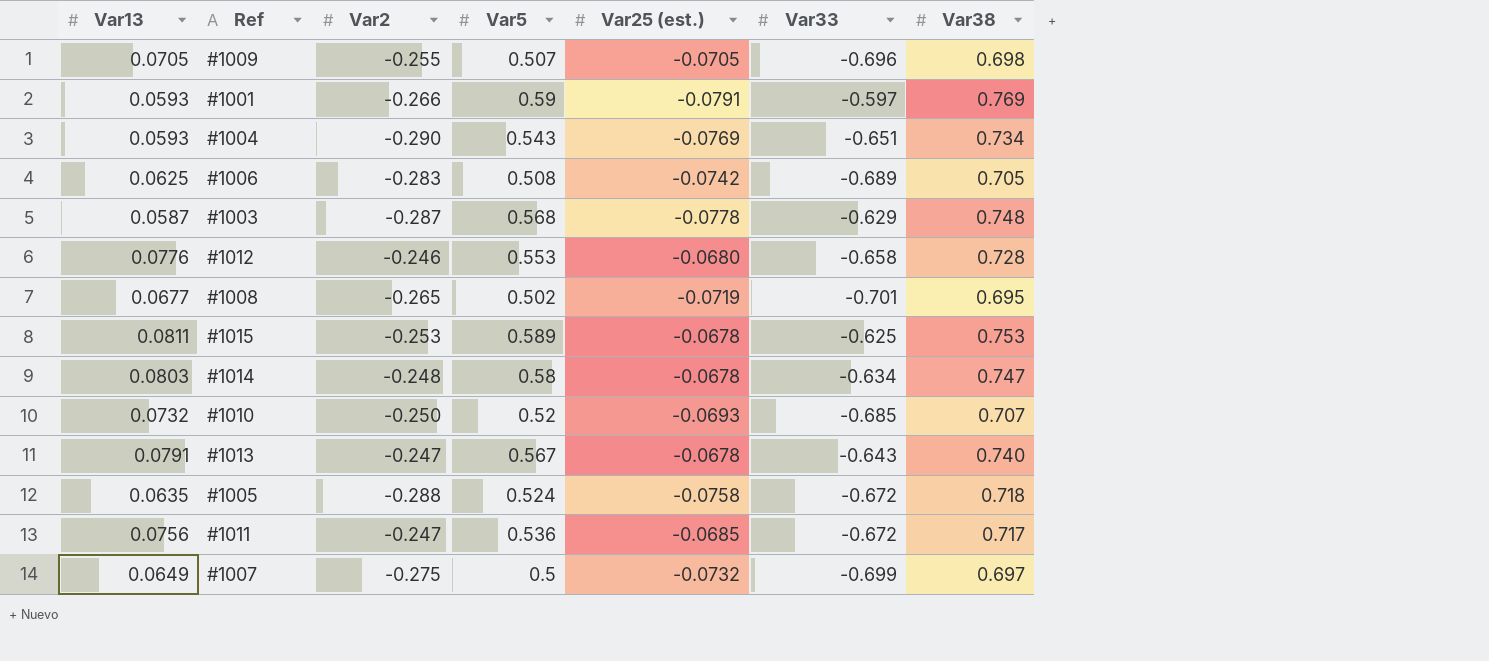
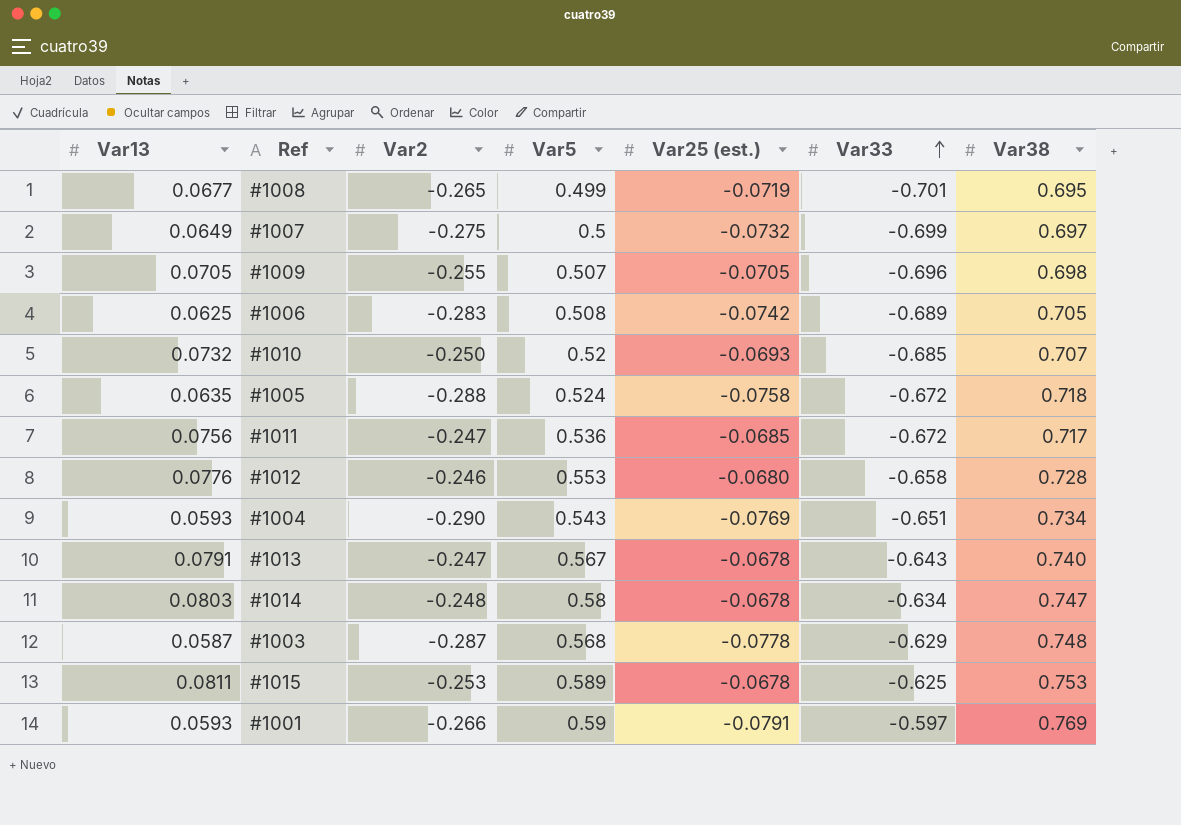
row order: none -> Var33 ascending
#1008 | Var5: 0.502 -> 0.499

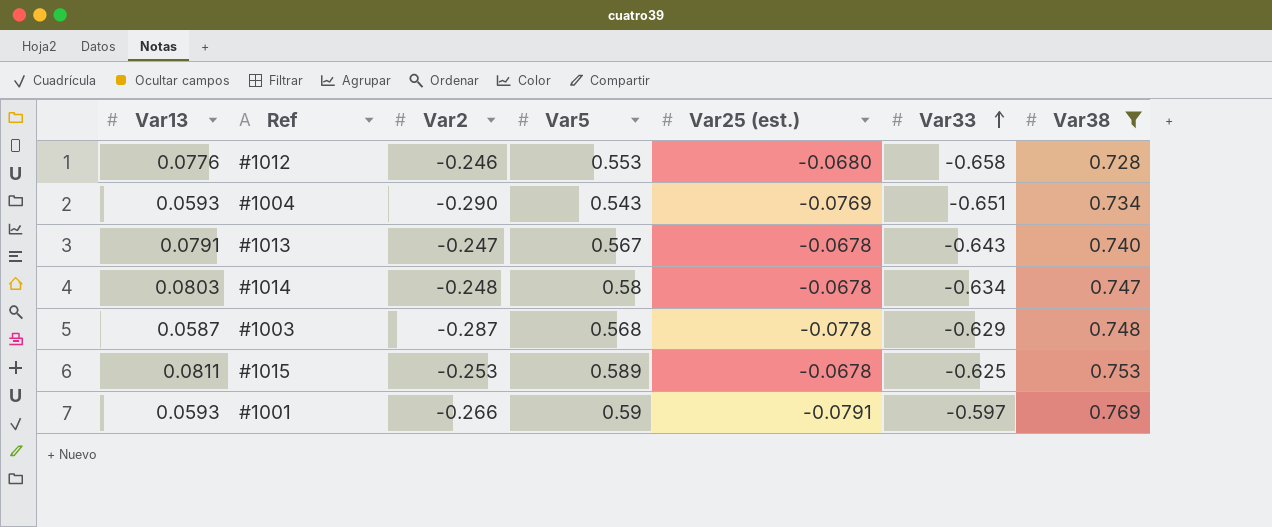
filter: none -> Var38 >= 0.728

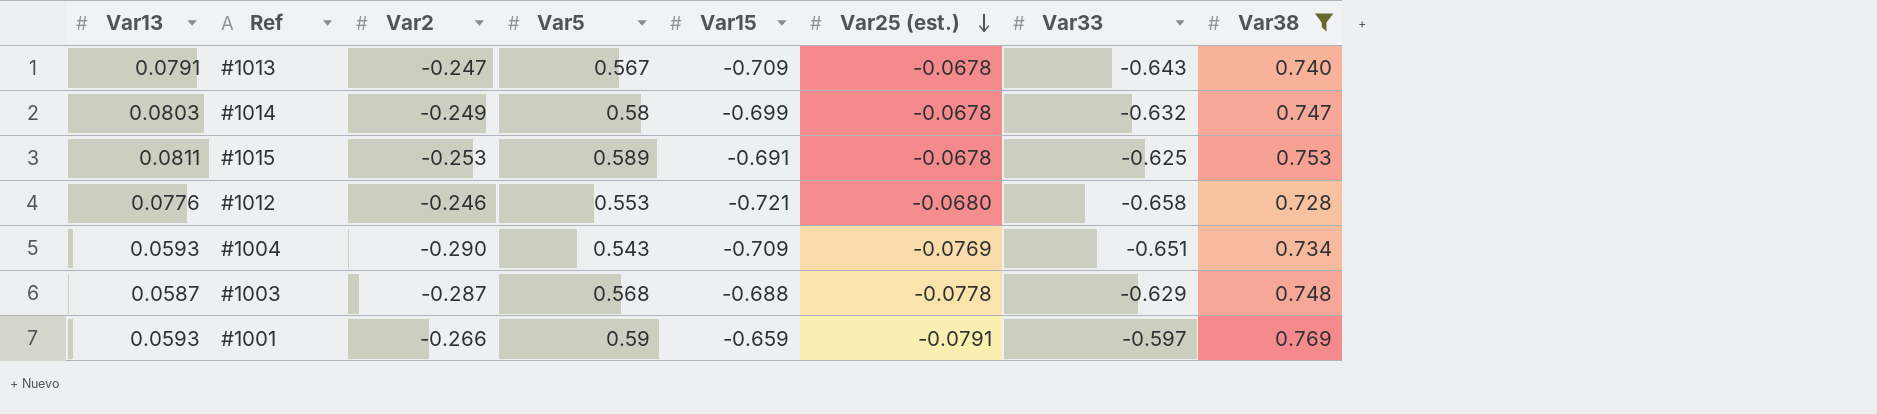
row order: Var33 ascending -> Var25 (est.) descending
column Var15 | position: none -> 5
#1014 | Var2: -0.248 -> -0.249
#1014 | Var33: -0.634 -> -0.632

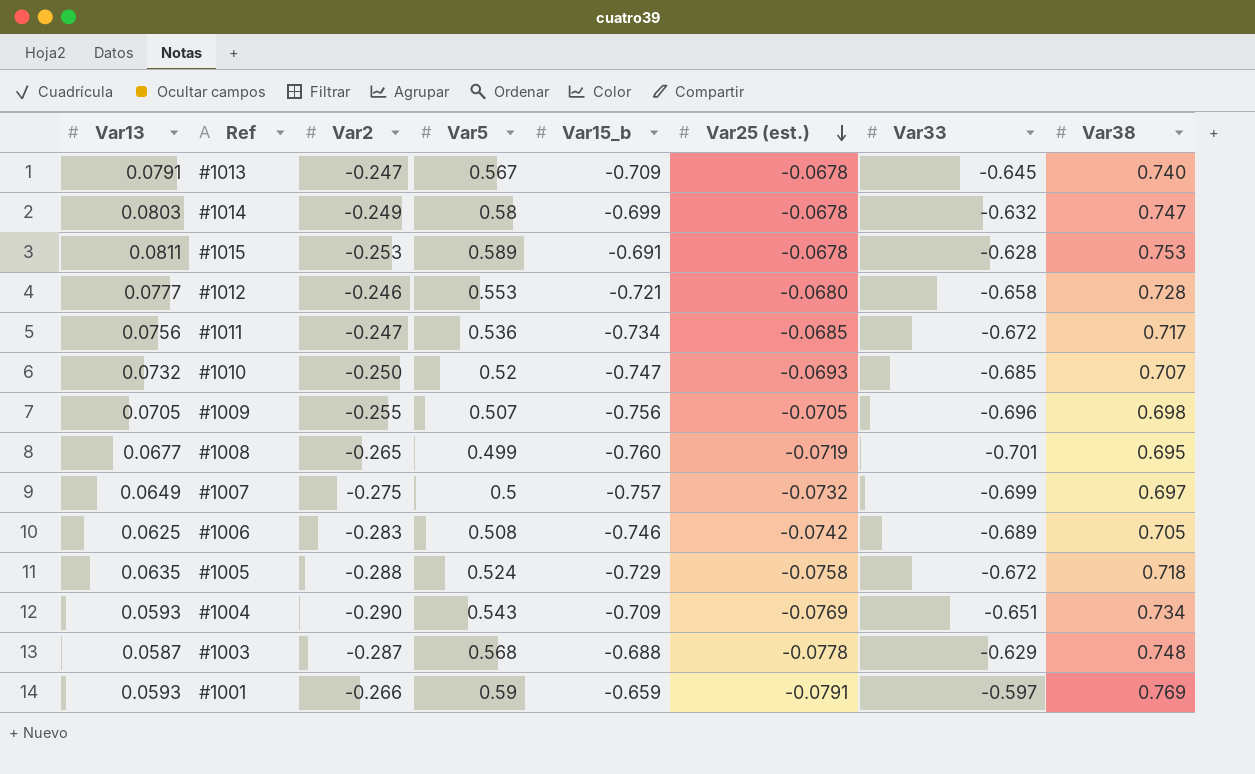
filter: Var38 >= 0.728 -> none
column name: Var15 -> Var15_b
#1013 | Var33: -0.643 -> -0.645
#1015 | Var33: -0.625 -> -0.628
#1012 | Var13: 0.0776 -> 0.0777

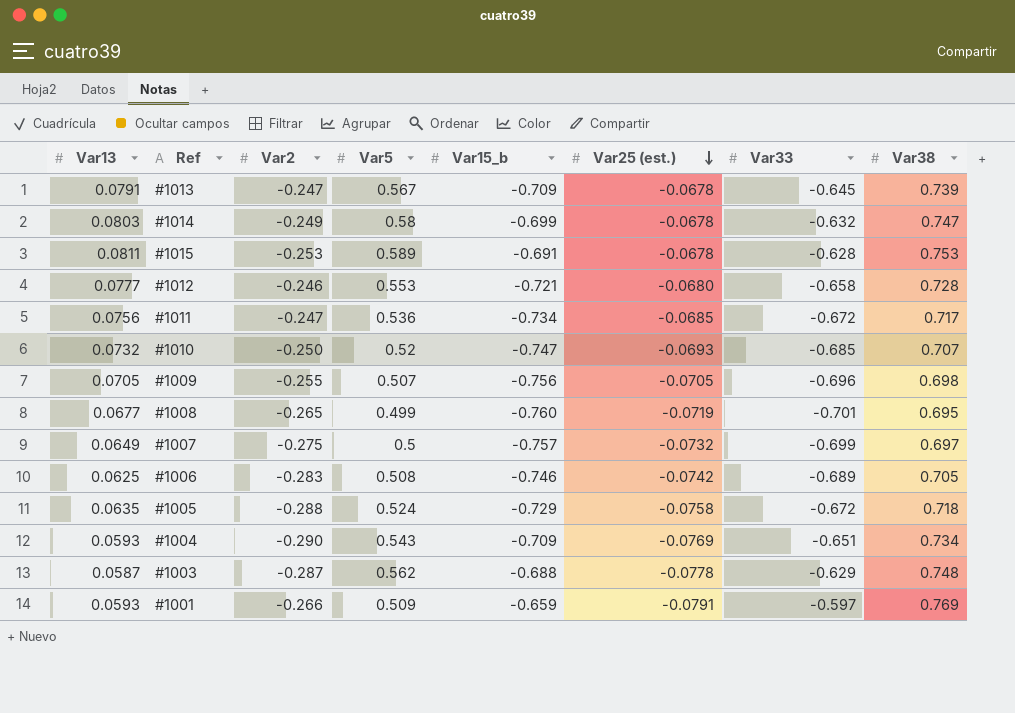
#1013 | Var38: 0.740 -> 0.739
#1003 | Var5: 0.568 -> 0.562
#1001 | Var5: 0.59 -> 0.509

